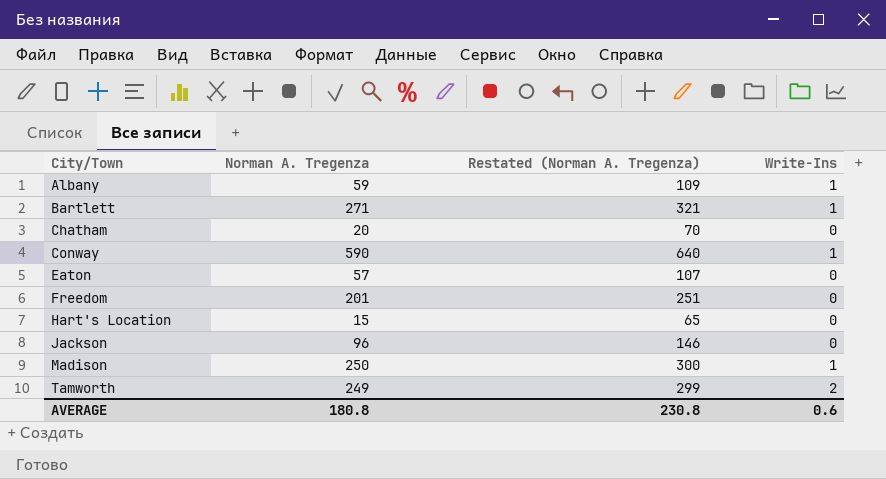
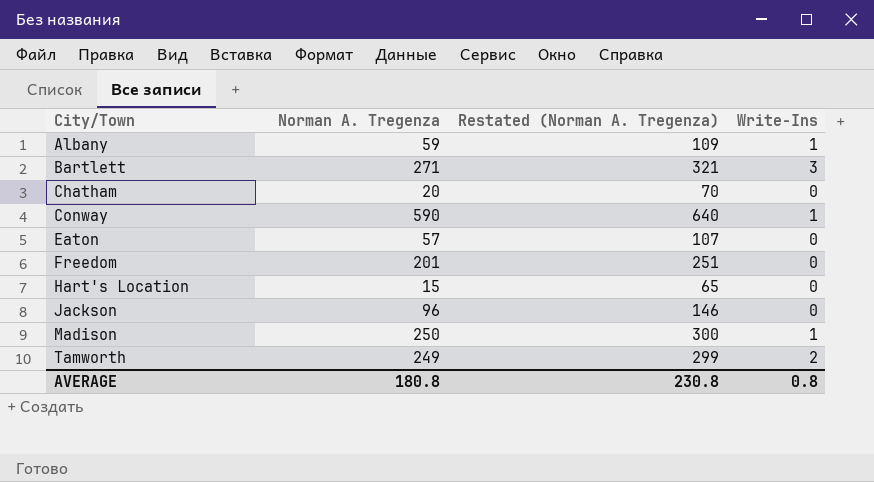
Bartlett | Write-Ins: 1 -> 3
AVERAGE | Write-Ins: 0.6 -> 0.8

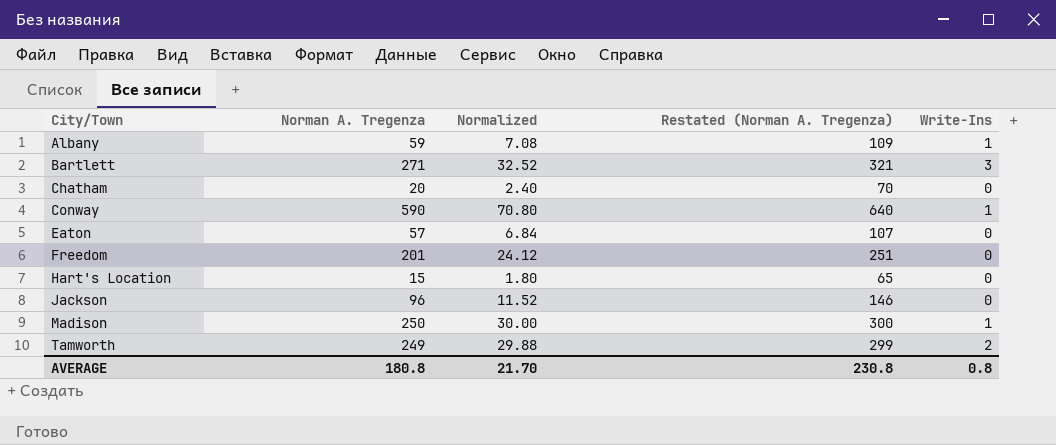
column Normalized | formula: none -> [Norman A. Tregenza] * 0.12

